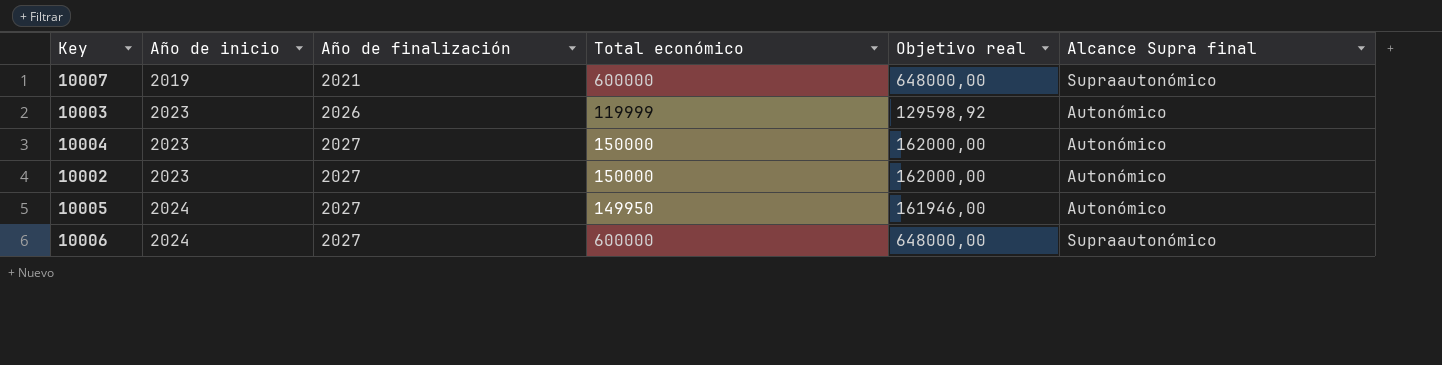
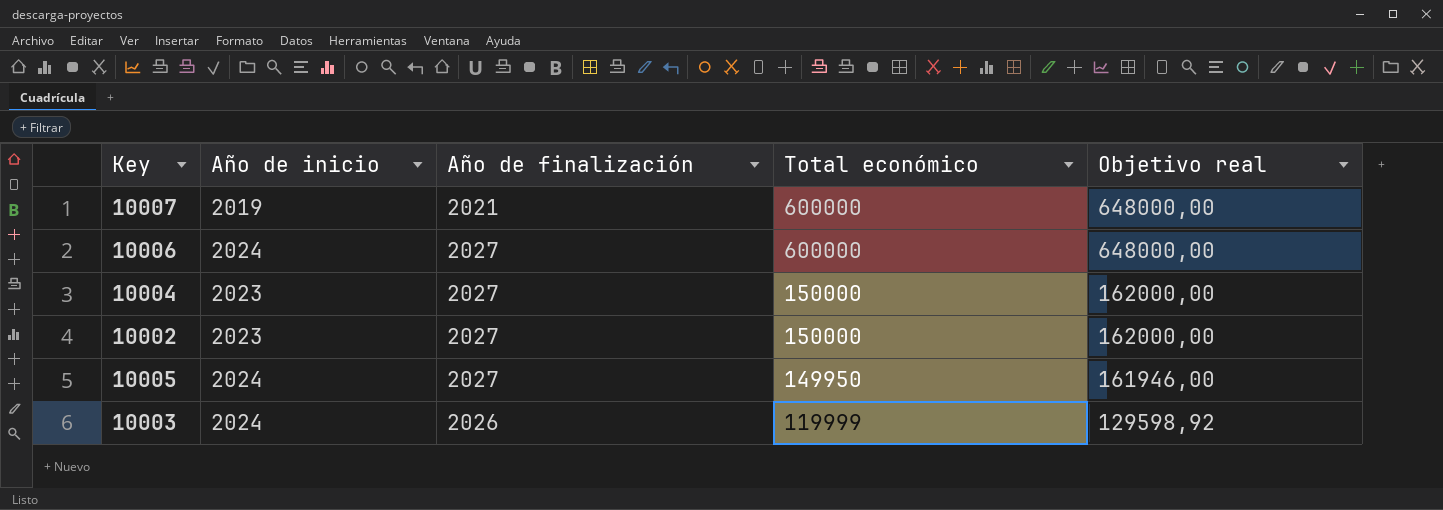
row order: Año de inicio ascending -> Total económico descending
column Alcance Supra final | position: 6 -> none
10003 | Año de inicio: 2023 -> 2024

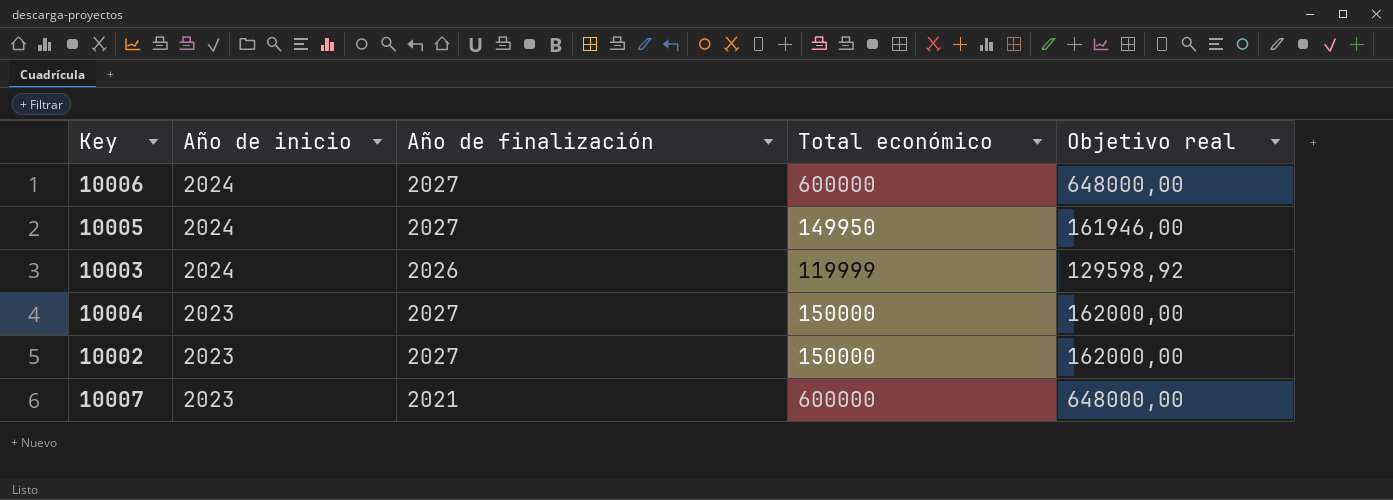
row order: Total económico descending -> Año de inicio descending
10007 | Año de inicio: 2019 -> 2023

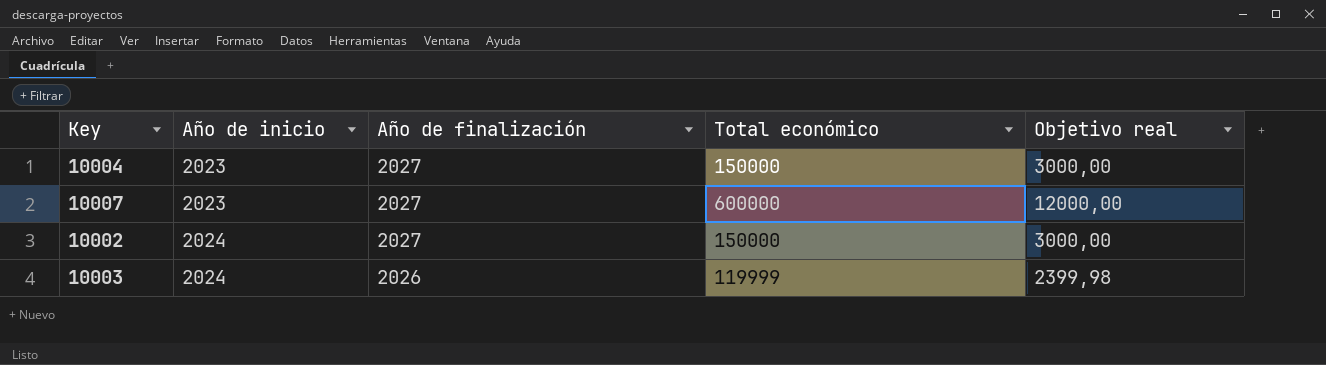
row order: Año de inicio descending -> Año de inicio ascending
column Objetivo real | formula: [Total económico] * 1,08 -> [Total económico] * 0,02
row 10006: 2024 | 2027 | 600000 | 648000,00 -> none
row 10005: 2024 | 2027 | 149950 | 161946,00 -> none
10007 | Año de finalización: 2021 -> 2027
10002 | Año de inicio: 2023 -> 2024

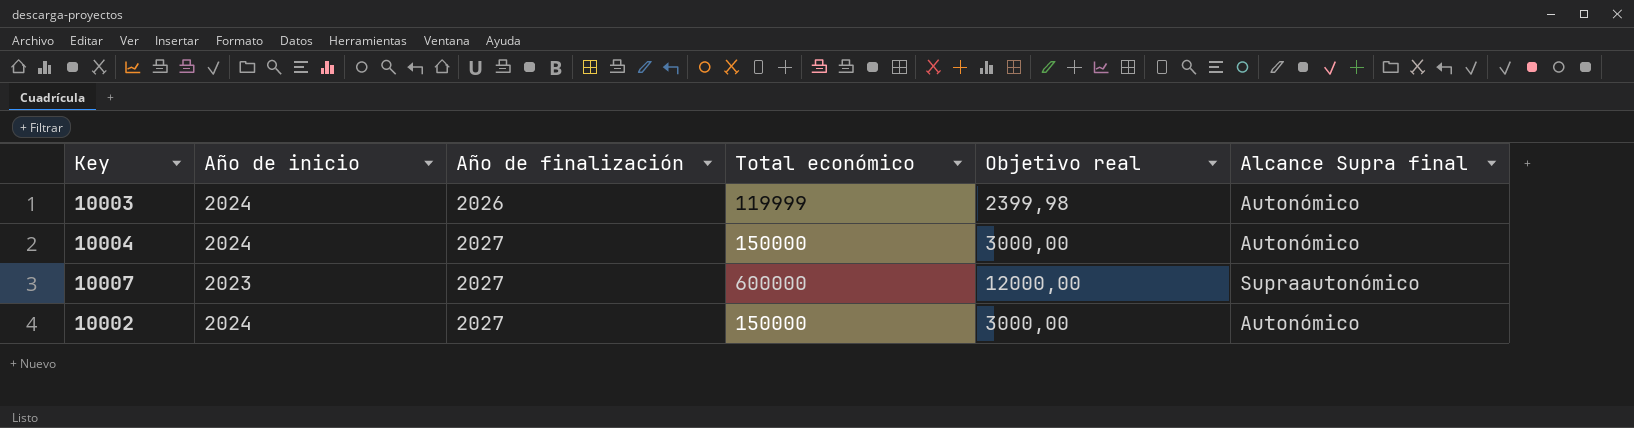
row order: Año de inicio ascending -> Año de finalización ascending
column Alcance Supra final | position: none -> 6
10004 | Año de inicio: 2023 -> 2024

